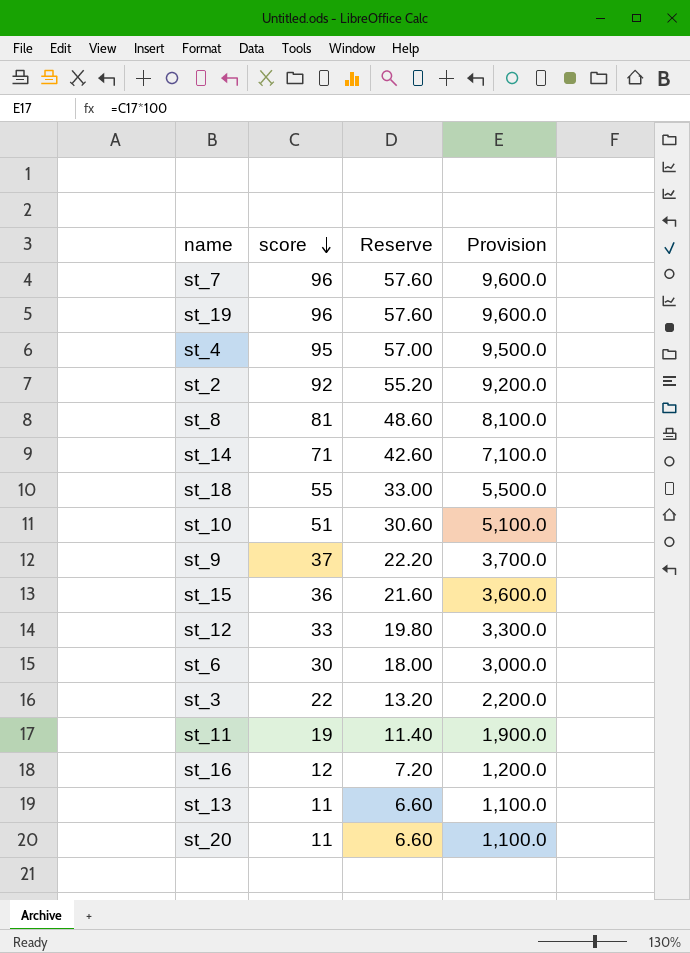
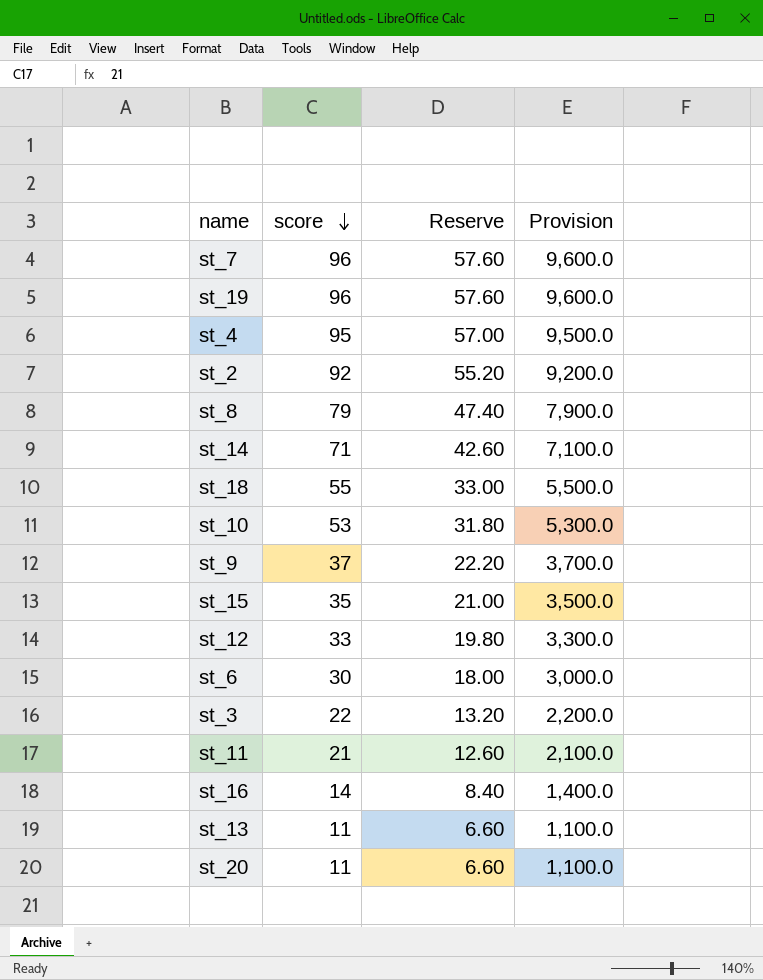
st_8 | score: 81 -> 79
st_8 | Reserve: 48.60 -> 47.40
st_8 | Provision: 8,100.0 -> 7,900.0
st_10 | score: 51 -> 53
st_10 | Reserve: 30.60 -> 31.80
st_10 | Provision: 5,100.0 -> 5,300.0
st_15 | score: 36 -> 35
st_15 | Reserve: 21.60 -> 21.00
st_15 | Provision: 3,600.0 -> 3,500.0
st_11 | score: 19 -> 21
st_11 | Reserve: 11.40 -> 12.60
st_11 | Provision: 1,900.0 -> 2,100.0
st_16 | score: 12 -> 14
st_16 | Reserve: 7.20 -> 8.40
st_16 | Provision: 1,200.0 -> 1,400.0

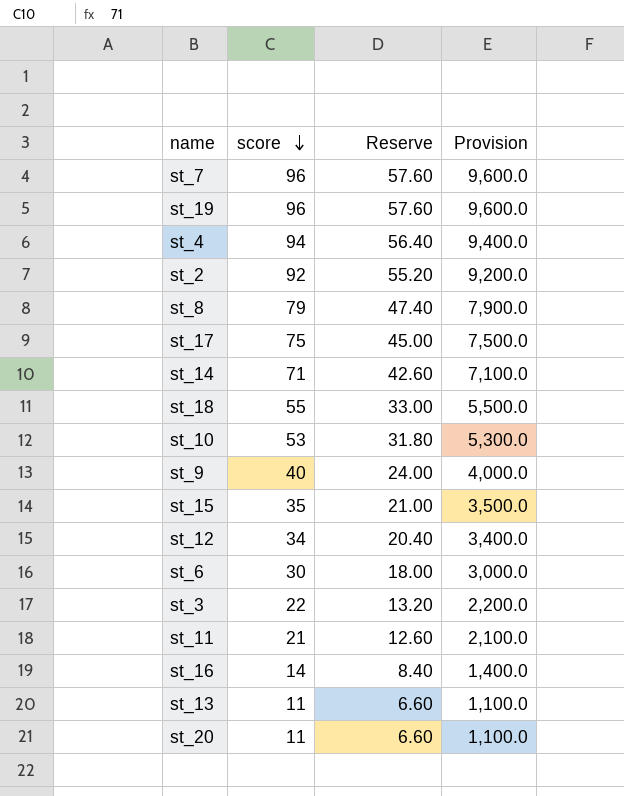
st_4 | score: 95 -> 94
st_4 | Reserve: 57.00 -> 56.40
st_4 | Provision: 9,500.0 -> 9,400.0
row st_17: none -> 75 | 45.00 | 7,500.0
st_9 | score: 37 -> 40
st_9 | Reserve: 22.20 -> 24.00
st_9 | Provision: 3,700.0 -> 4,000.0
st_12 | score: 33 -> 34
st_12 | Reserve: 19.80 -> 20.40
st_12 | Provision: 3,300.0 -> 3,400.0

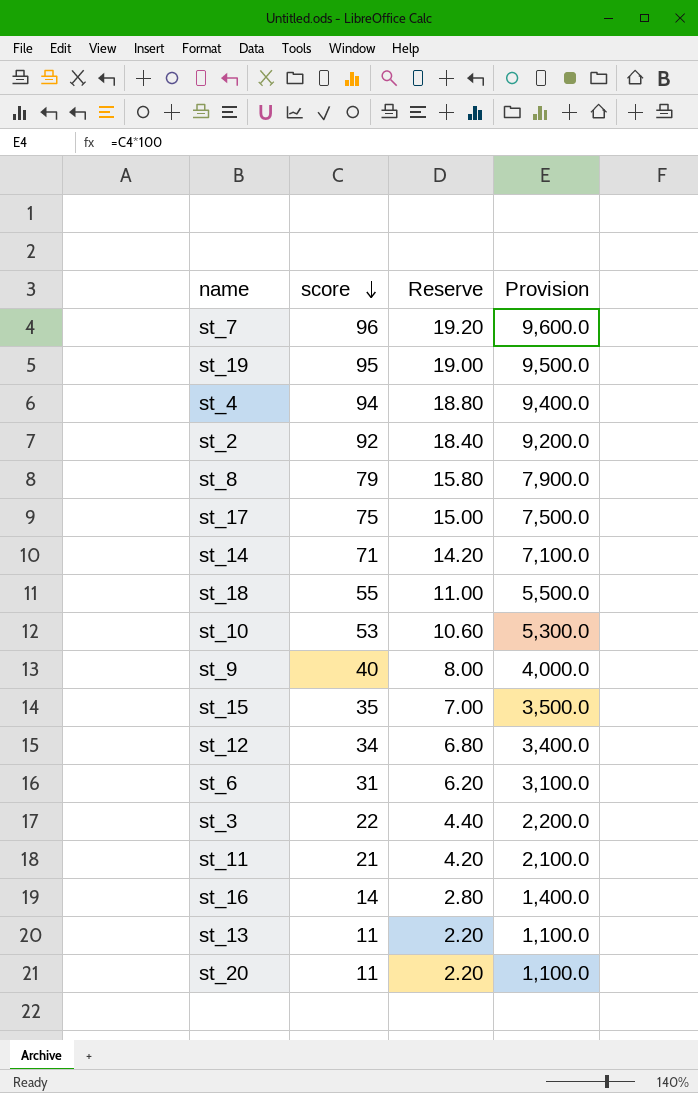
column Reserve | formula: [score] * 0.6 -> [score] * 0.2
st_19 | score: 96 -> 95
st_19 | Provision: 9,600.0 -> 9,500.0
st_6 | score: 30 -> 31
st_6 | Provision: 3,000.0 -> 3,100.0

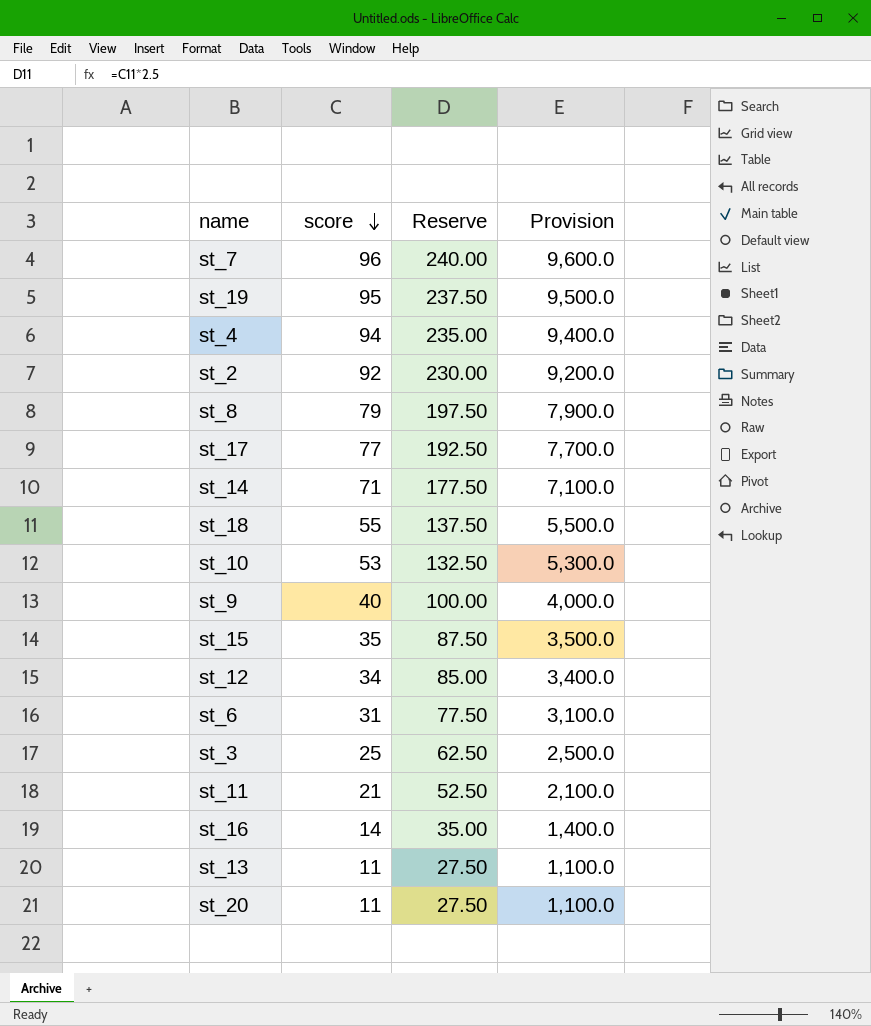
column Reserve | formula: [score] * 0.2 -> [score] * 2.5
st_17 | score: 75 -> 77
st_17 | Provision: 7,500.0 -> 7,700.0
st_3 | score: 22 -> 25
st_3 | Provision: 2,200.0 -> 2,500.0

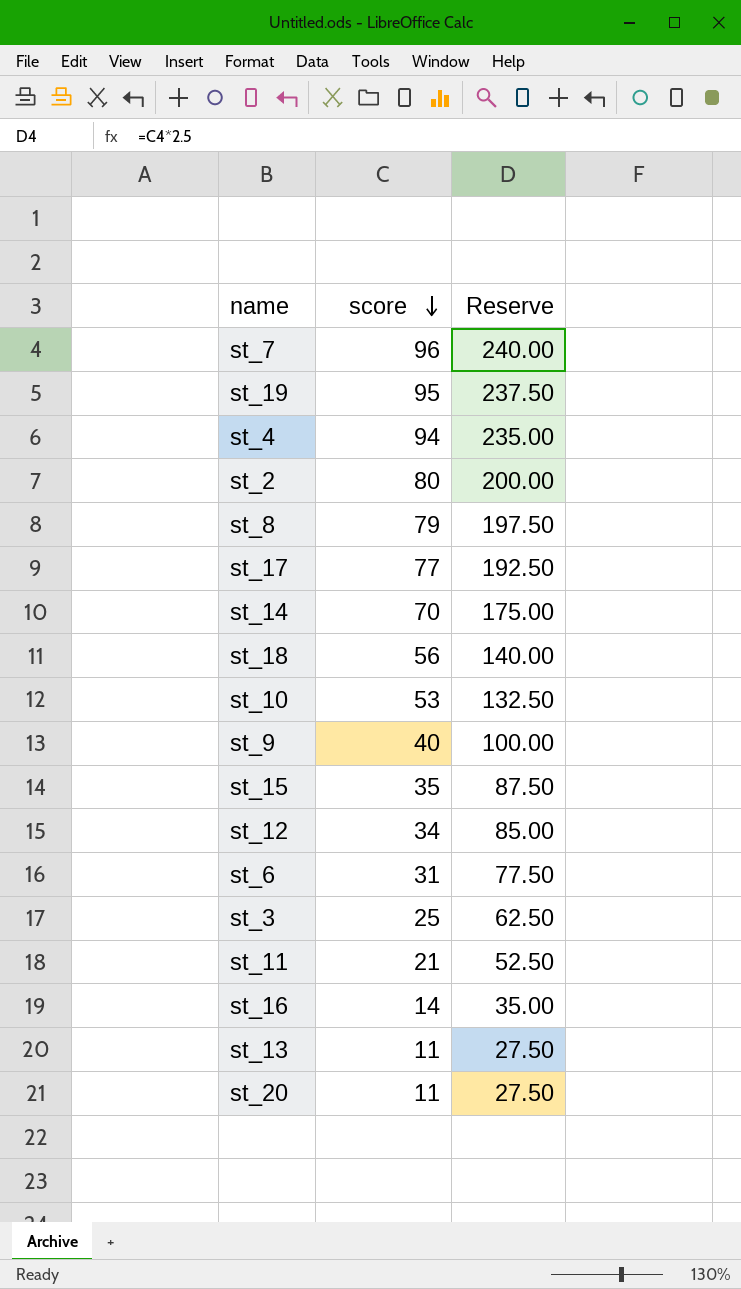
column Provision | formula: [score] * 100 -> none
st_2 | score: 92 -> 80
st_2 | Reserve: 230.00 -> 200.00
st_14 | score: 71 -> 70
st_14 | Reserve: 177.50 -> 175.00
st_18 | score: 55 -> 56
st_18 | Reserve: 137.50 -> 140.00

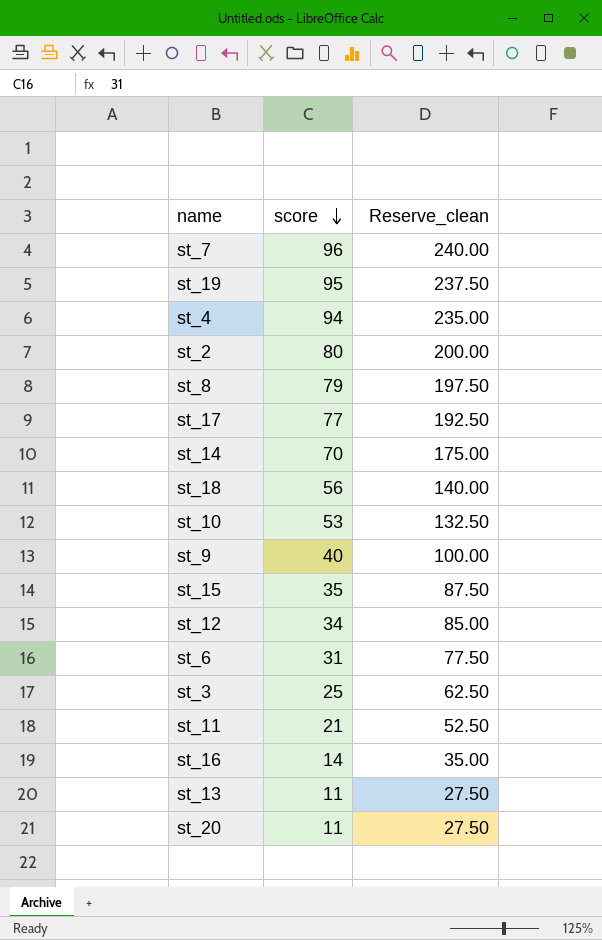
column name: Reserve -> Reserve_clean

